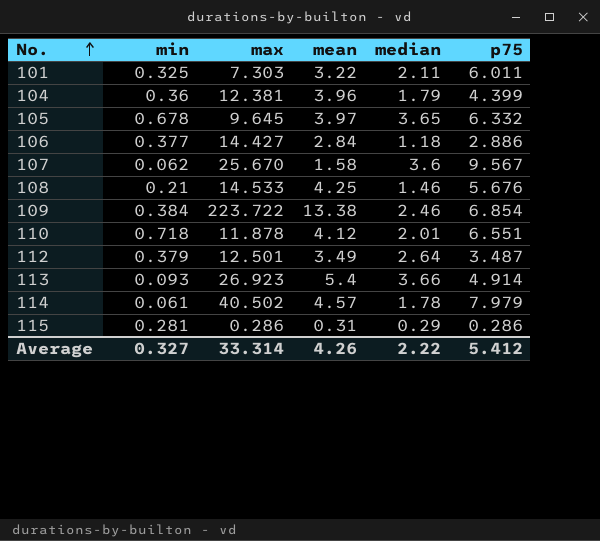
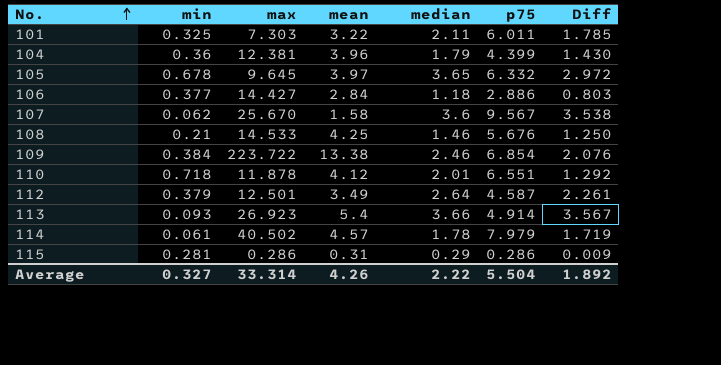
column Diff | formula: none -> [median] - [min]
112 | p75: 3.487 -> 4.587
Average | p75: 5.412 -> 5.504

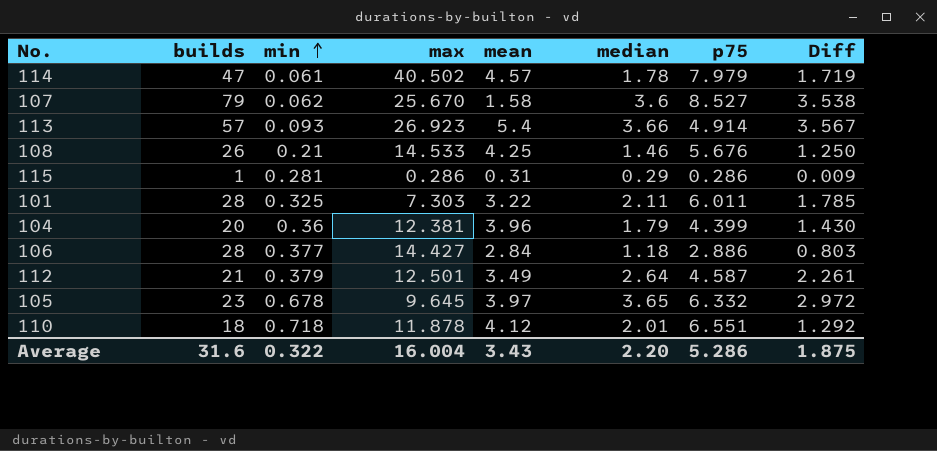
row order: No. ascending -> min ascending
column builds | position: none -> 2
row 109: 0.384 | 223.722 | 13.38 | 2.46 | 6.854 | 2.076 -> none
107 | p75: 9.567 -> 8.527
Average | min: 0.327 -> 0.322
Average | max: 33.314 -> 16.004
Average | mean: 4.26 -> 3.43
Average | median: 2.22 -> 2.20
Average | p75: 5.504 -> 5.286
Average | Diff: 1.892 -> 1.875

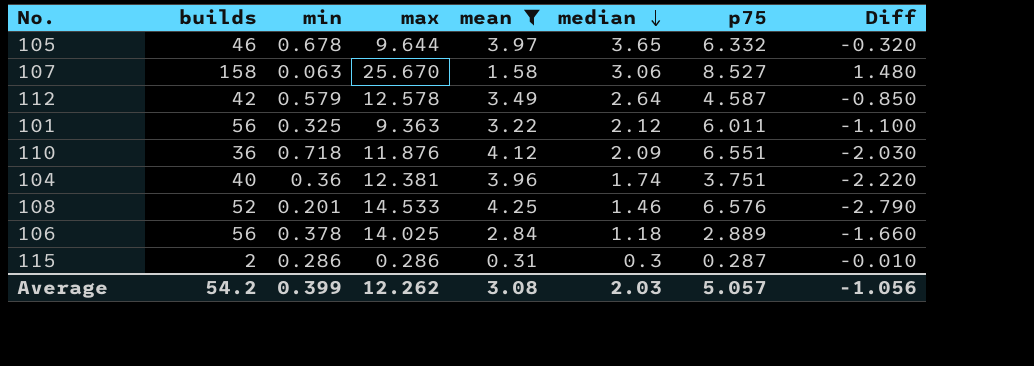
filter: none -> mean <= 4.25
row order: min ascending -> median descending
column Diff | formula: [median] - [min] -> [median] - [mean]
105 | builds: 23 -> 46
105 | max: 9.645 -> 9.644
107 | builds: 79 -> 158
107 | min: 0.062 -> 0.063
107 | median: 3.6 -> 3.06
112 | builds: 21 -> 42
112 | min: 0.379 -> 0.579
112 | max: 12.501 -> 12.578
101 | builds: 28 -> 56
101 | max: 7.303 -> 9.363
101 | median: 2.11 -> 2.12
110 | builds: 18 -> 36
110 | max: 11.878 -> 11.876
110 | median: 2.01 -> 2.09
104 | builds: 20 -> 40
104 | median: 1.79 -> 1.74
104 | p75: 4.399 -> 3.751
108 | builds: 26 -> 52
108 | min: 0.21 -> 0.201
108 | p75: 5.676 -> 6.576
106 | builds: 28 -> 56
106 | min: 0.377 -> 0.378
106 | max: 14.427 -> 14.025
106 | p75: 2.886 -> 2.889
115 | builds: 1 -> 2
115 | min: 0.281 -> 0.286
115 | median: 0.29 -> 0.3
115 | p75: 0.286 -> 0.287
Average | builds: 31.6 -> 54.2
Average | min: 0.322 -> 0.399
Average | max: 16.004 -> 12.262
Average | mean: 3.43 -> 3.08
Average | median: 2.20 -> 2.03
Average | p75: 5.286 -> 5.057
Average | Diff: 1.875 -> -1.056

